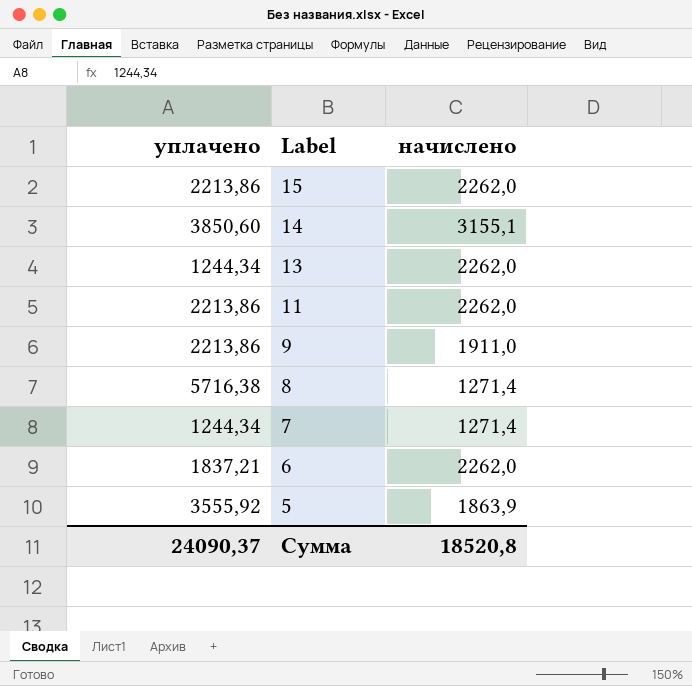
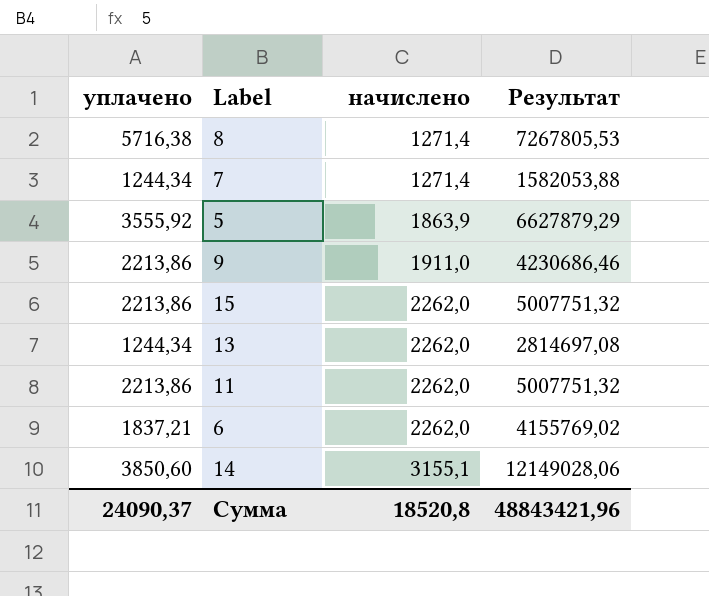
row order: Label descending -> начислено ascending
column Результат | formula: none -> [уплачено] * [начислено]

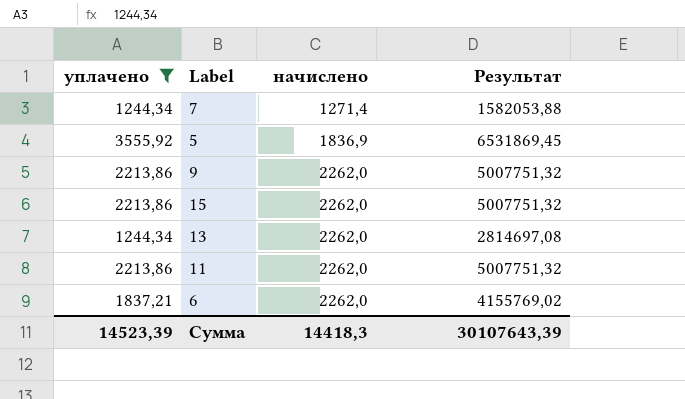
filter: none -> уплачено <= 3555,92
5 | начислено: 1863,9 -> 1836,9
5 | Результат: 6627879,29 -> 6531869,45
9 | начислено: 1911,0 -> 2262,0
9 | Результат: 4230686,46 -> 5007751,32
Сумма | уплачено: 24090,37 -> 14523,39
Сумма | начислено: 18520,8 -> 14418,3
Сумма | Результат: 48843421,96 -> 30107643,39

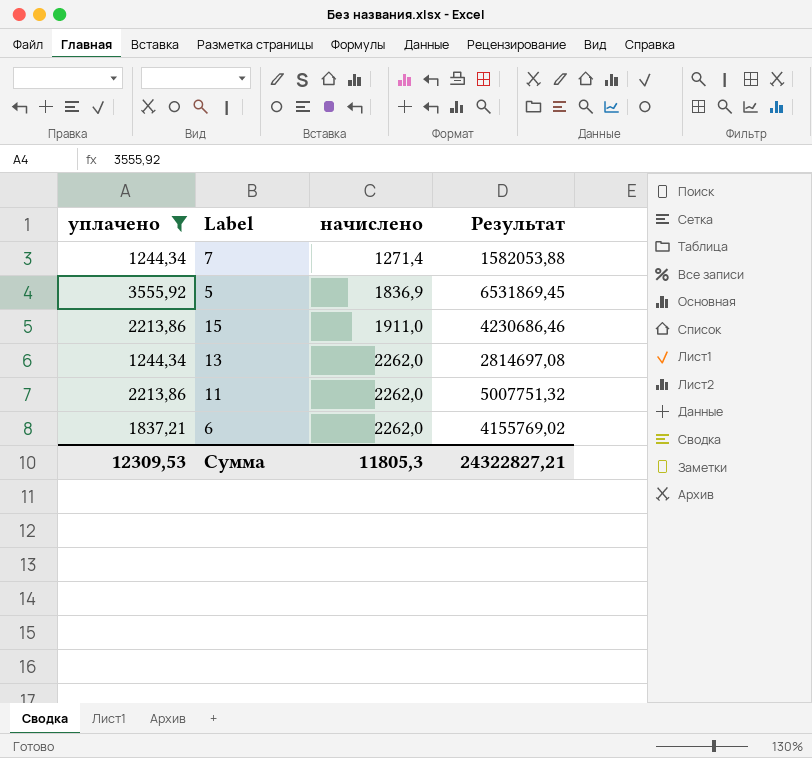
row 9: 2213,86 | 2262,0 | 5007751,32 -> none
15 | начислено: 2262,0 -> 1911,0
15 | Результат: 5007751,32 -> 4230686,46
Сумма | уплачено: 14523,39 -> 12309,53
Сумма | начислено: 14418,3 -> 11805,3
Сумма | Результат: 30107643,39 -> 24322827,21

